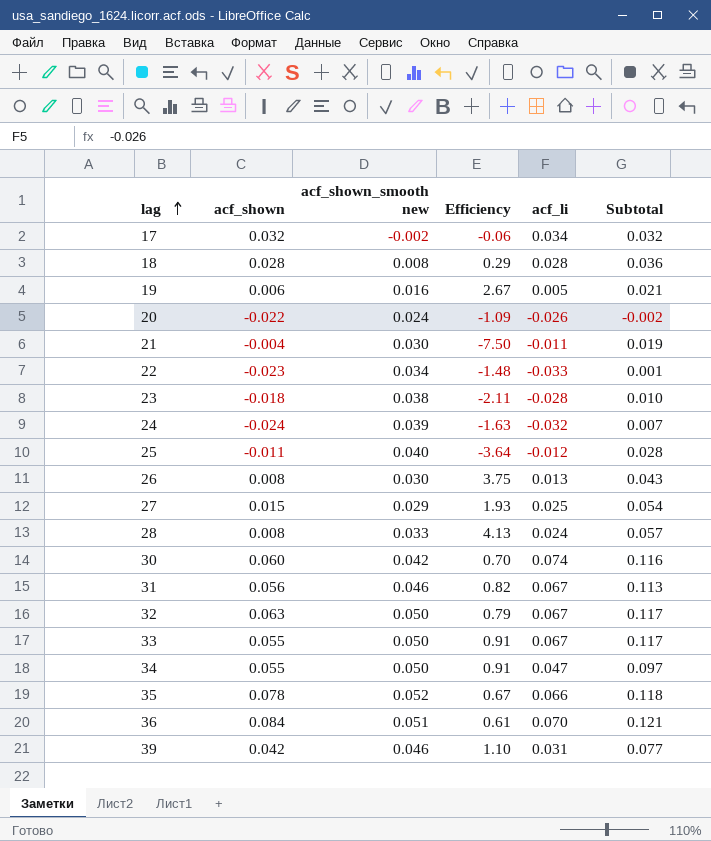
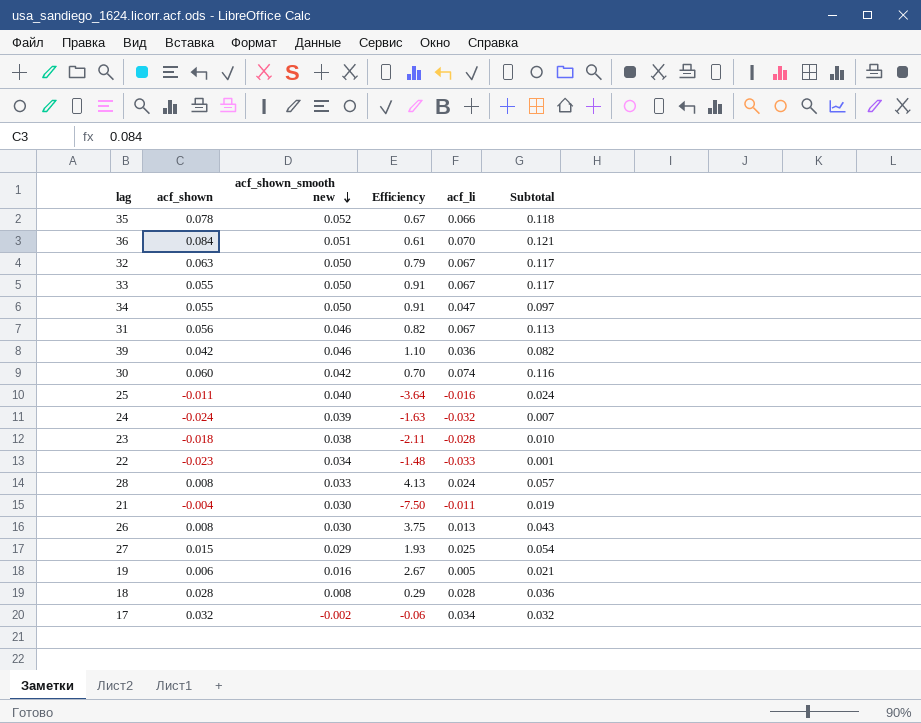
row order: lag ascending -> acf_shown_smooth new descending
row 20: -0.022 | 0.024 | -1.09 | -0.026 | -0.002 -> none
39 | acf_li: 0.031 -> 0.036
39 | Subtotal: 0.077 -> 0.082
25 | acf_li: -0.012 -> -0.016
25 | Subtotal: 0.028 -> 0.024

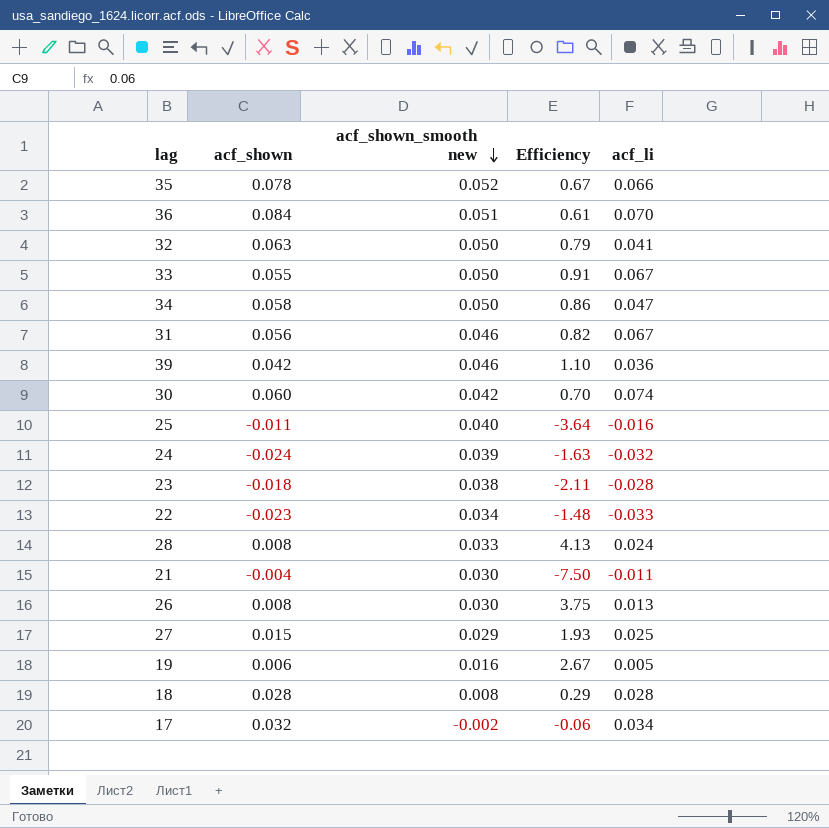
column Subtotal | formula: [acf_shown_smooth new] + [acf_li] -> none
32 | acf_li: 0.067 -> 0.041
34 | acf_shown: 0.055 -> 0.058
34 | Efficiency: 0.91 -> 0.86

